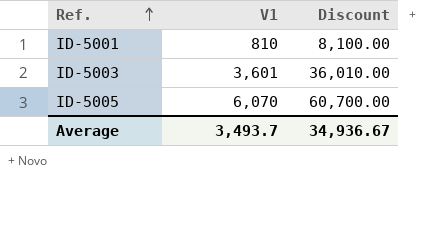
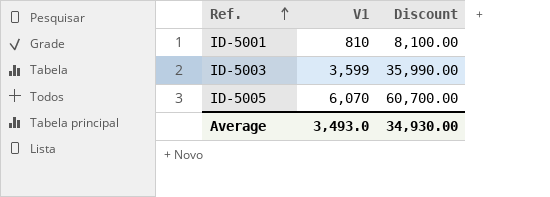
ID-5003 | V1: 3,601 -> 3,599
ID-5003 | Discount: 36,010.00 -> 35,990.00
Average | V1: 3,493.7 -> 3,493.0
Average | Discount: 34,936.67 -> 34,930.00

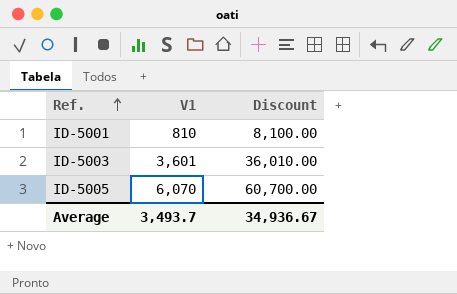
ID-5003 | V1: 3,599 -> 3,601
ID-5003 | Discount: 35,990.00 -> 36,010.00
Average | V1: 3,493.0 -> 3,493.7
Average | Discount: 34,930.00 -> 34,936.67

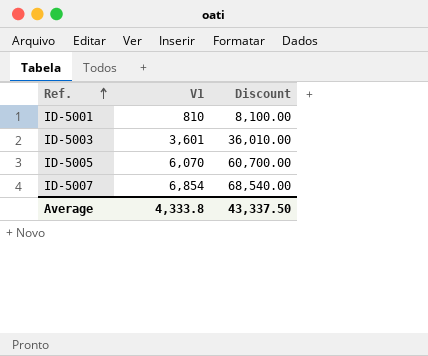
row ID-5007: none -> 6,854 | 68,540.00
Average | V1: 3,493.7 -> 4,333.8
Average | Discount: 34,936.67 -> 43,337.50

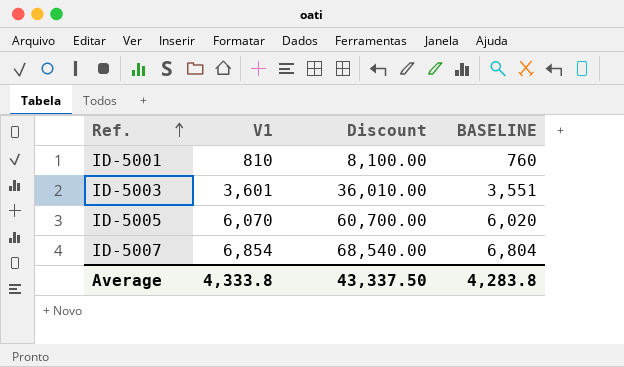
column BASELINE | formula: none -> [V1] - 50

